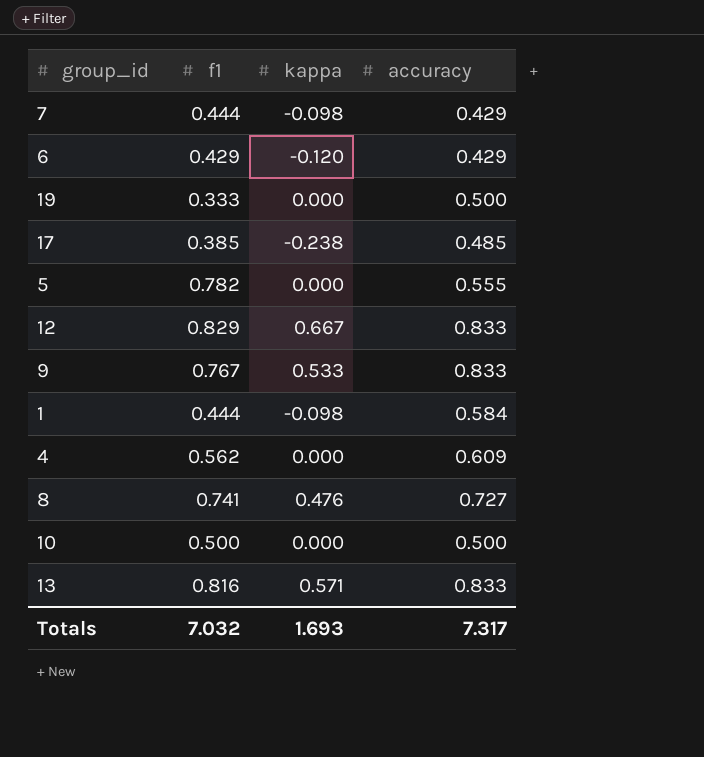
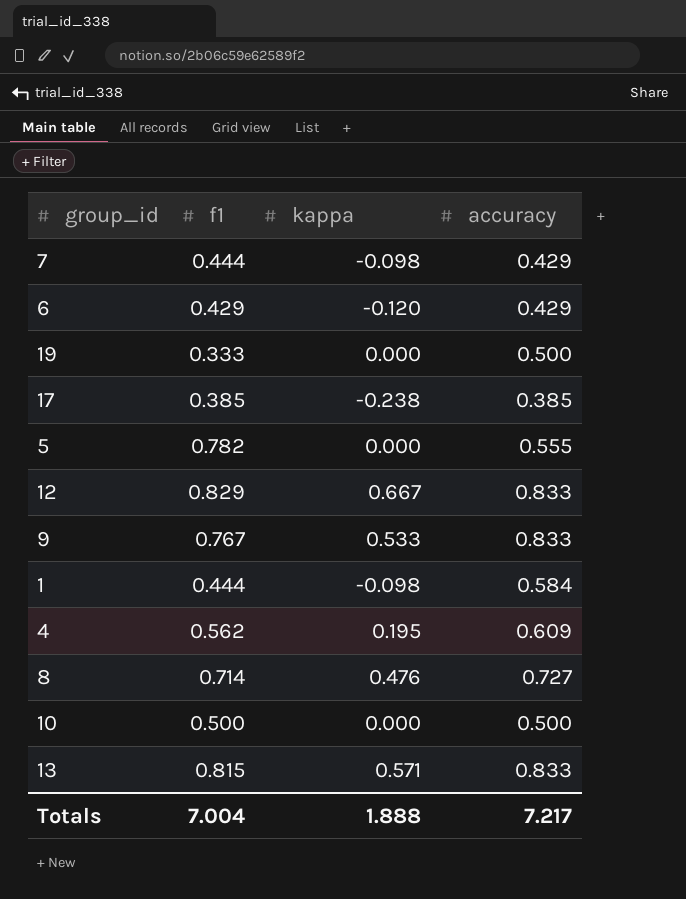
17 | accuracy: 0.485 -> 0.385
4 | kappa: 0.000 -> 0.195
8 | f1: 0.741 -> 0.714
13 | f1: 0.816 -> 0.815
Totals | f1: 7.032 -> 7.004
Totals | kappa: 1.693 -> 1.888
Totals | accuracy: 7.317 -> 7.217

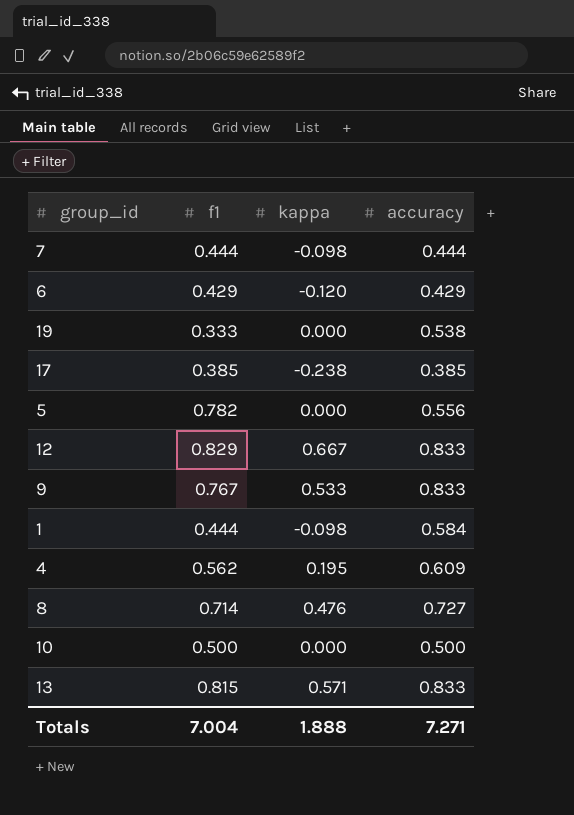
7 | accuracy: 0.429 -> 0.444
19 | accuracy: 0.500 -> 0.538
5 | accuracy: 0.555 -> 0.556
Totals | accuracy: 7.217 -> 7.271

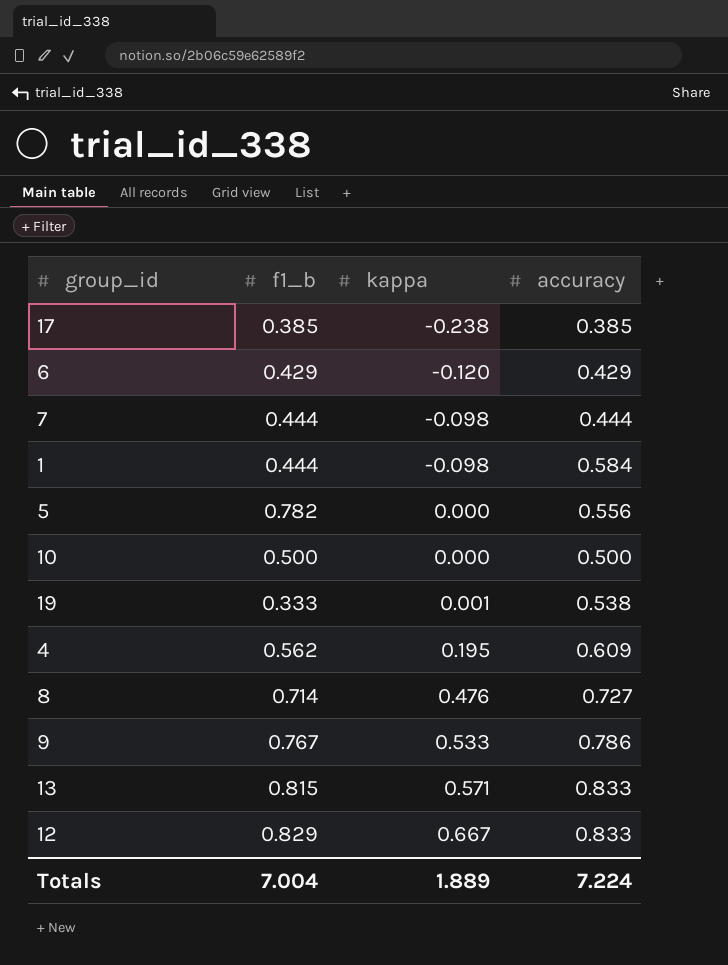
row order: none -> kappa ascending
column name: f1 -> f1_b
19 | kappa: 0.000 -> 0.001
9 | accuracy: 0.833 -> 0.786
Totals | kappa: 1.888 -> 1.889
Totals | accuracy: 7.271 -> 7.224

